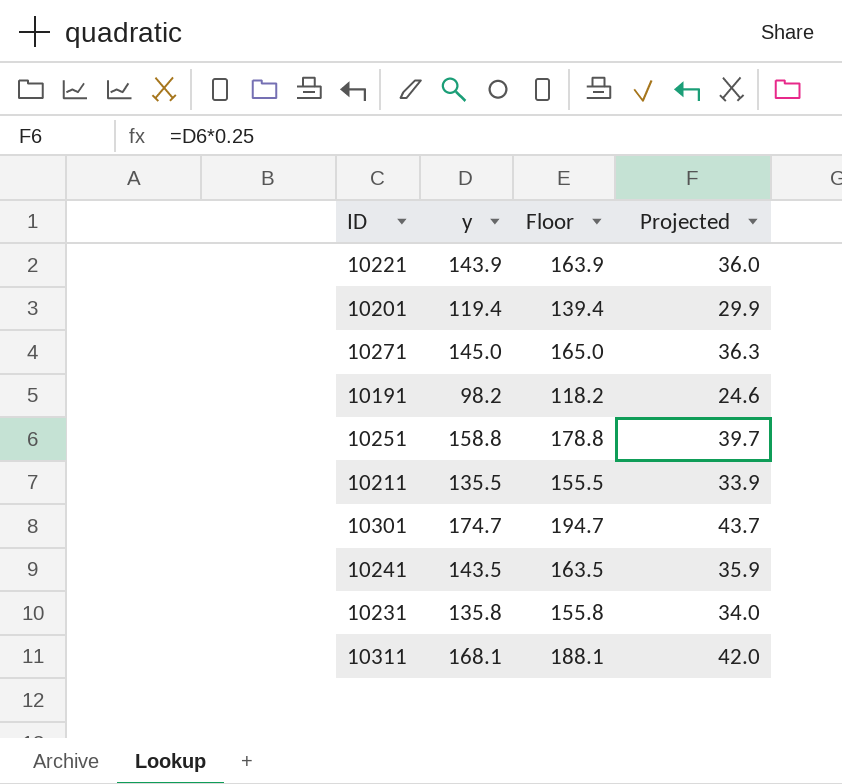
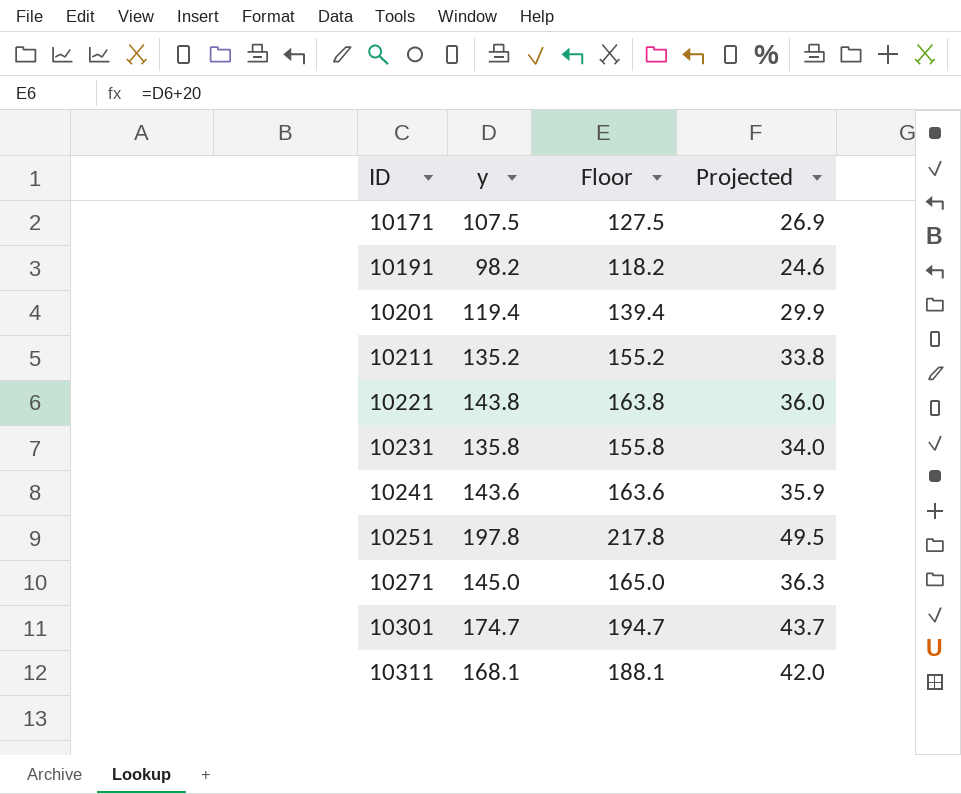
row order: none -> ID ascending
row 10171: none -> 107.5 | 127.5 | 26.9
10211 | y: 135.5 -> 135.2
10211 | Floor: 155.5 -> 155.2
10211 | Projected: 33.9 -> 33.8
10221 | y: 143.9 -> 143.8
10221 | Floor: 163.9 -> 163.8
10241 | y: 143.5 -> 143.6
10241 | Floor: 163.5 -> 163.6
10251 | y: 158.8 -> 197.8
10251 | Floor: 178.8 -> 217.8
10251 | Projected: 39.7 -> 49.5

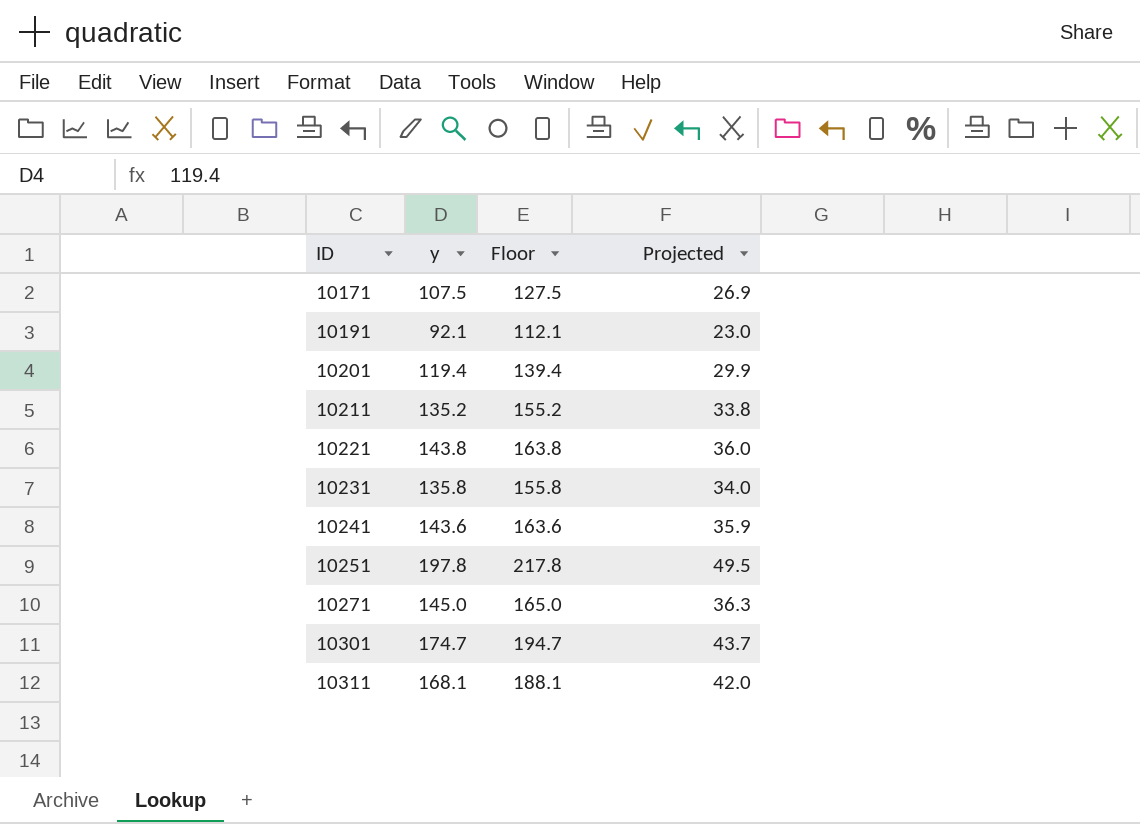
10191 | y: 98.2 -> 92.1
10191 | Floor: 118.2 -> 112.1
10191 | Projected: 24.6 -> 23.0

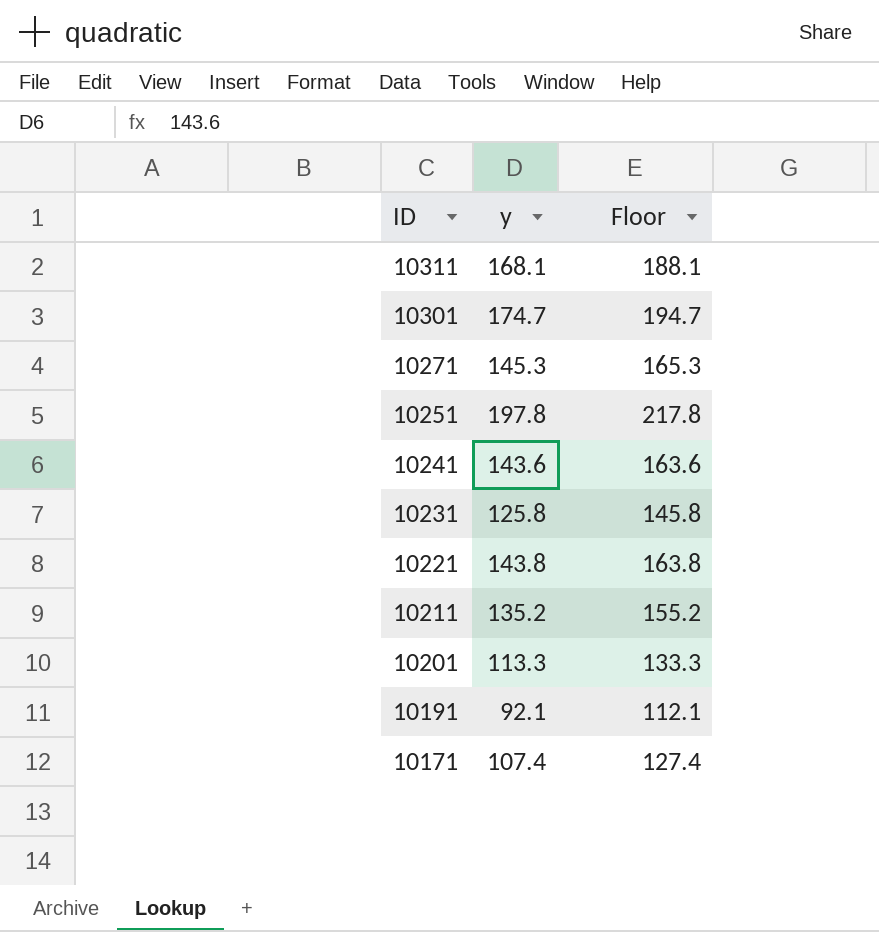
row order: ID ascending -> ID descending
column Projected | formula: [y] * 0.25 -> none
10271 | y: 145.0 -> 145.3
10271 | Floor: 165.0 -> 165.3
10231 | y: 135.8 -> 125.8
10231 | Floor: 155.8 -> 145.8
10201 | y: 119.4 -> 113.3
10201 | Floor: 139.4 -> 133.3
10171 | y: 107.5 -> 107.4
10171 | Floor: 127.5 -> 127.4

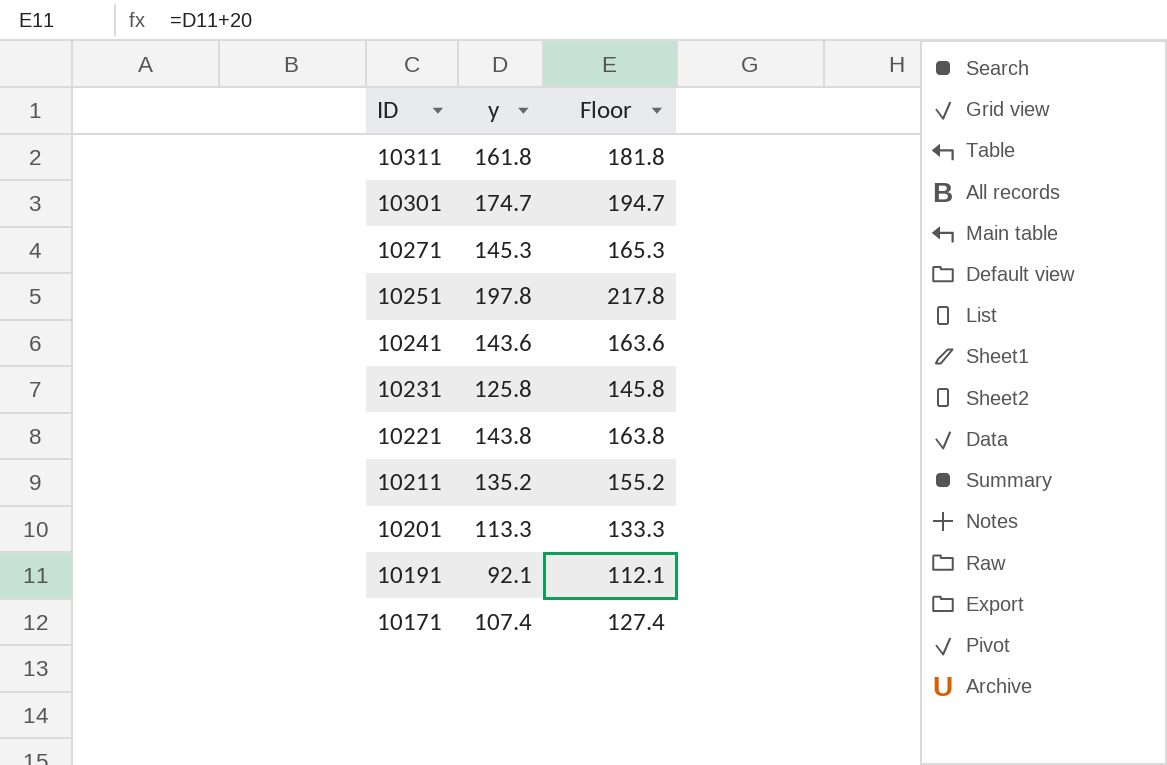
10311 | y: 168.1 -> 161.8
10311 | Floor: 188.1 -> 181.8

